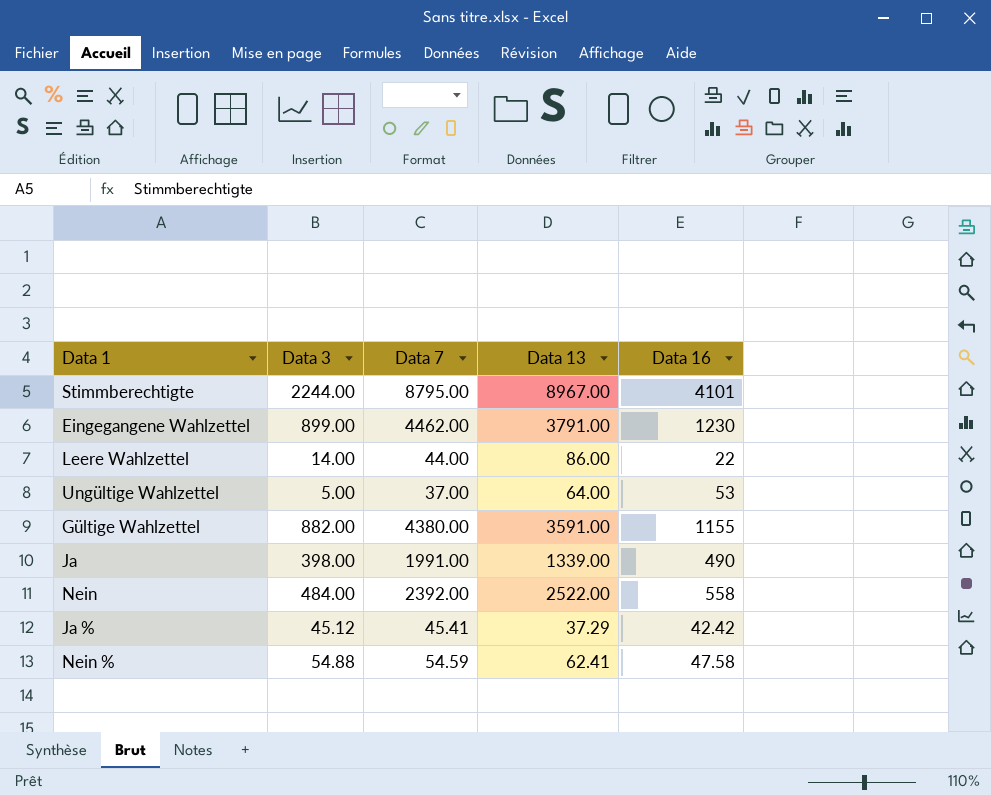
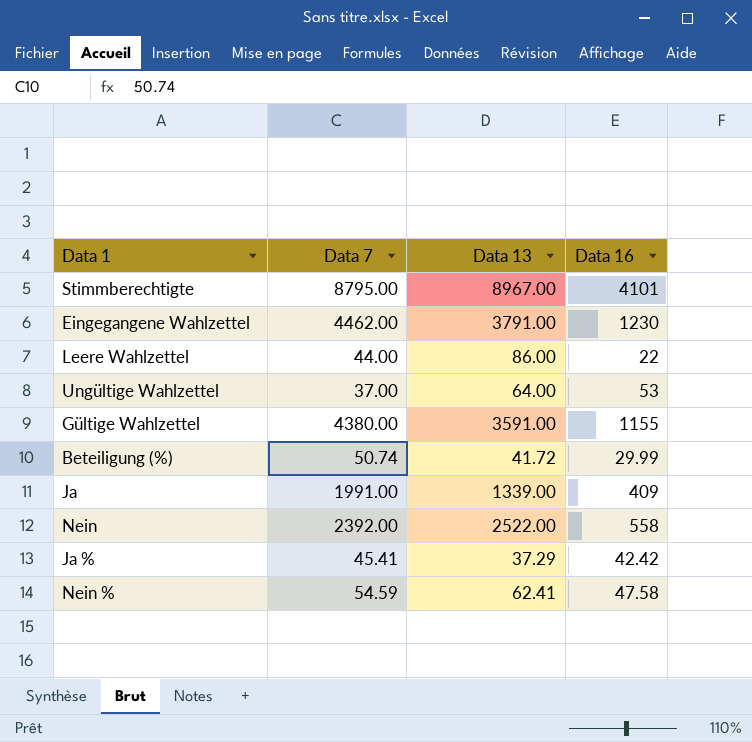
column Data 3 | position: 2 -> none
row Beteiligung (%): none -> 50.74 | 41.72 | 29.99
Ja | Data 16: 490 -> 409

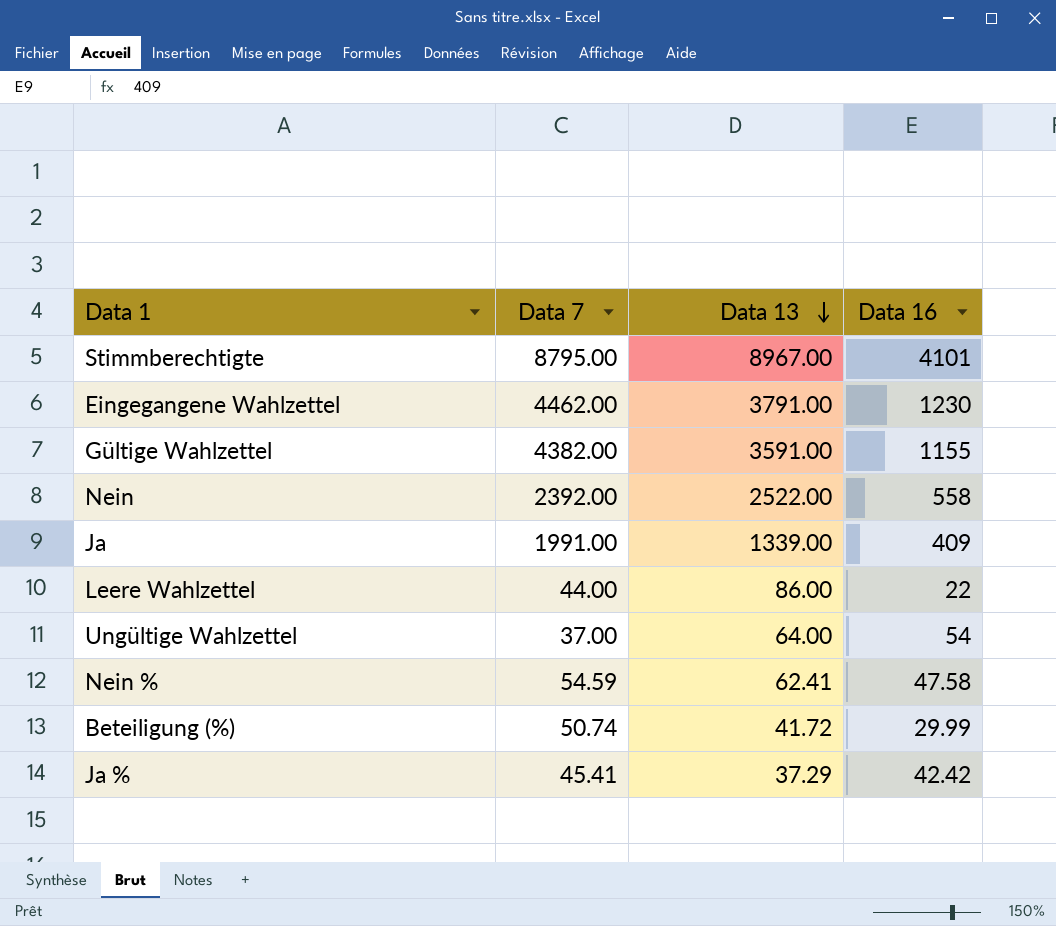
row order: none -> Data 13 descending
Gültige Wahlzettel | Data 7: 4380.00 -> 4382.00
Ungültige Wahlzettel | Data 16: 53 -> 54

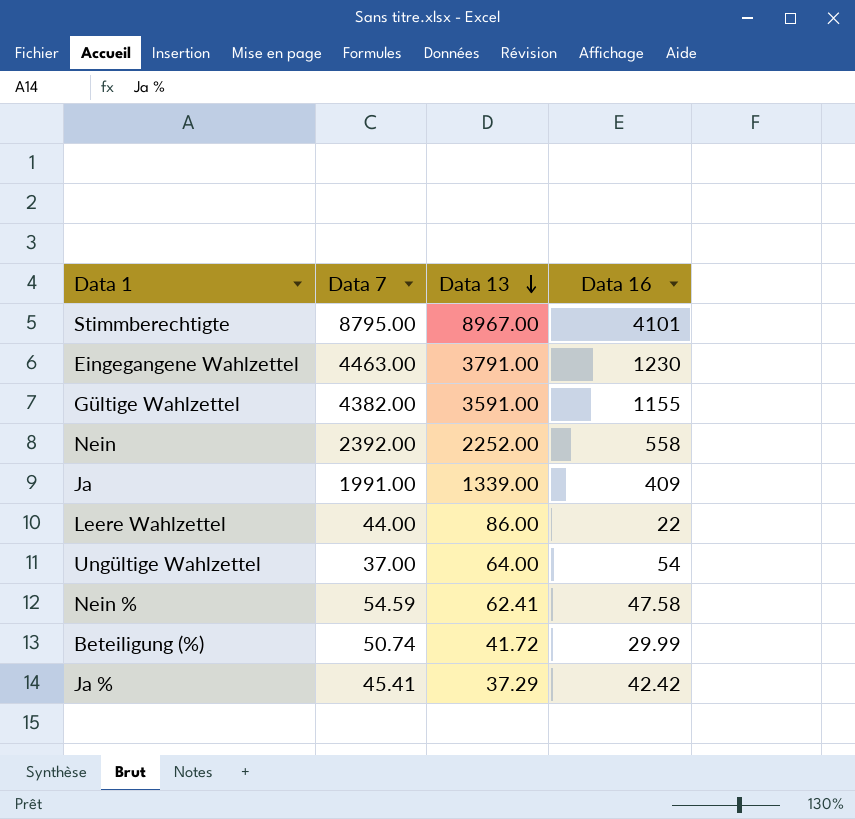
Eingegangene Wahlzettel | Data 7: 4462.00 -> 4463.00
Nein | Data 13: 2522.00 -> 2252.00

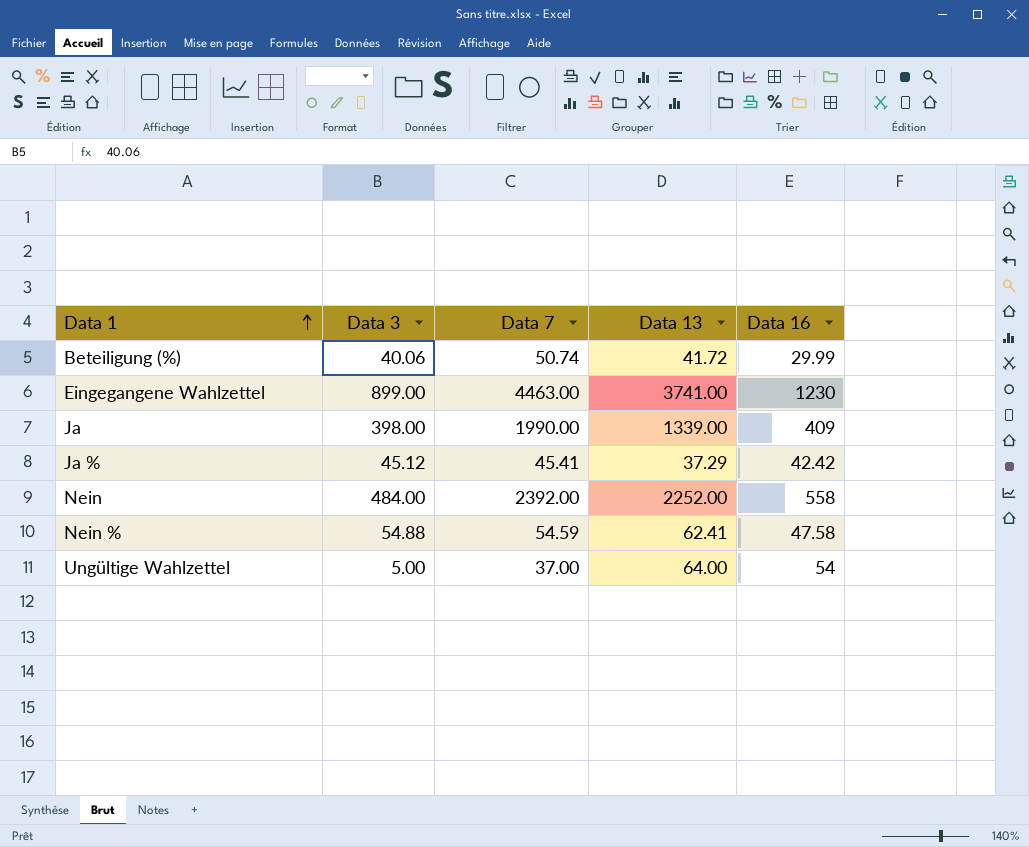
row order: Data 13 descending -> Data 1 ascending
column Data 3 | position: none -> 2
row Stimmberechtigte: 8795.00 | 8967.00 | 4101 -> none
row Gültige Wahlzettel: 4382.00 | 3591.00 | 1155 -> none
row Leere Wahlzettel: 44.00 | 86.00 | 22 -> none
Eingegangene Wahlzettel | Data 13: 3791.00 -> 3741.00
Ja | Data 7: 1991.00 -> 1990.00

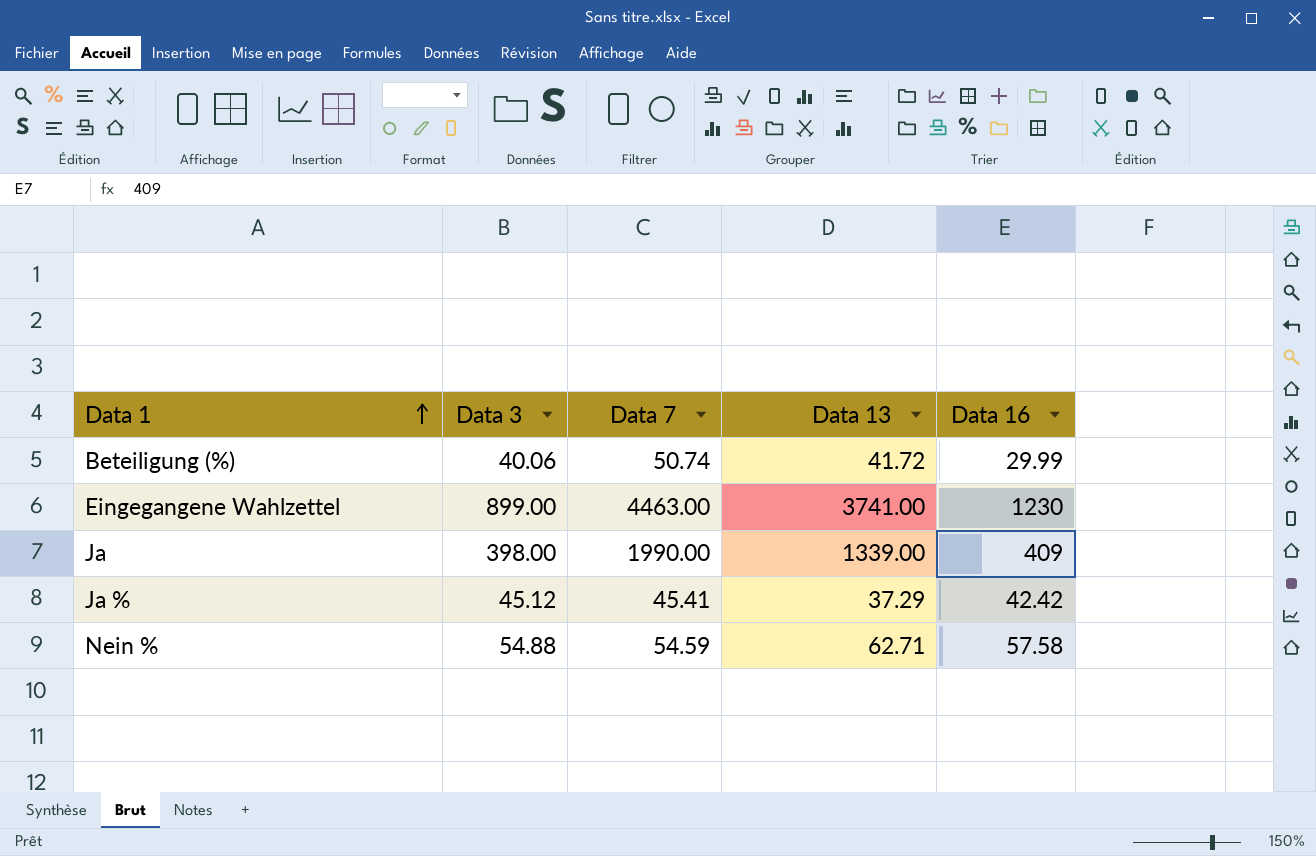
row Nein: 484.00 | 2392.00 | 2252.00 | 558 -> none
row Ungültige Wahlzettel: 5.00 | 37.00 | 64.00 | 54 -> none
Nein % | Data 13: 62.41 -> 62.71
Nein % | Data 16: 47.58 -> 57.58

